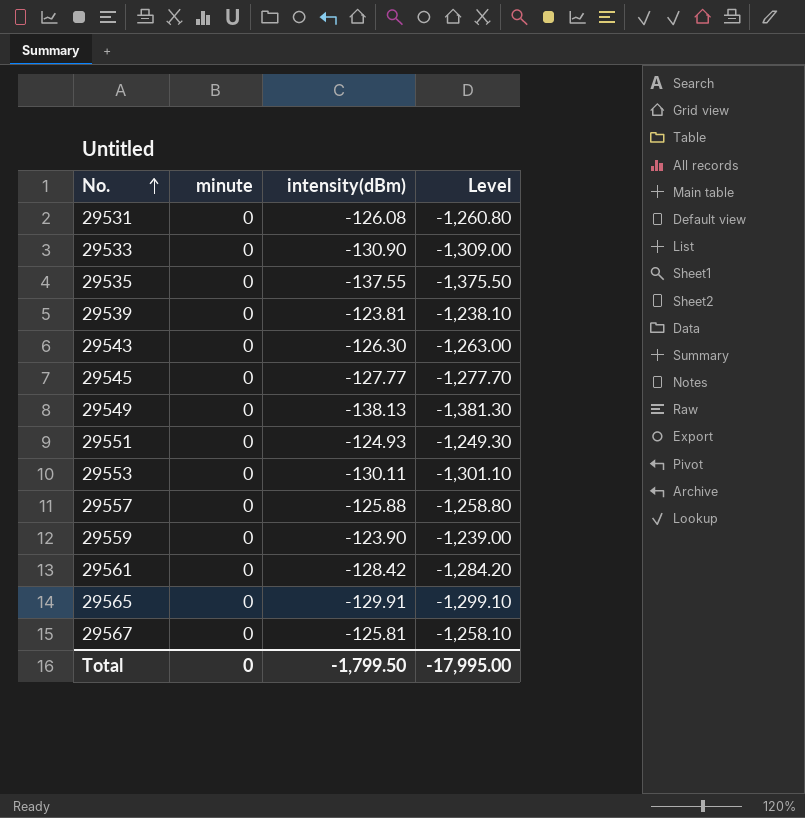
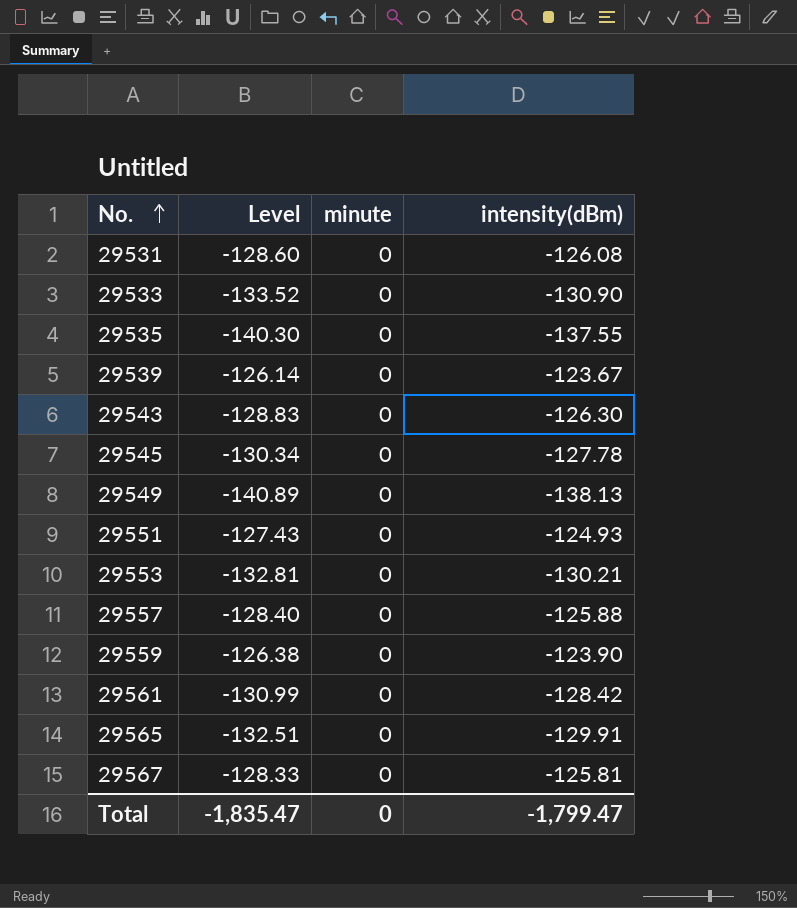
column Level | formula: [intensity(dBm)] * 10 -> [intensity(dBm)] * 1.02
column Level | position: 4 -> 2
29539 | intensity(dBm): -123.81 -> -123.67
29545 | intensity(dBm): -127.77 -> -127.78
29553 | intensity(dBm): -130.11 -> -130.21
Total | Level: -17,995.00 -> -1,835.47
Total | intensity(dBm): -1,799.50 -> -1,799.47

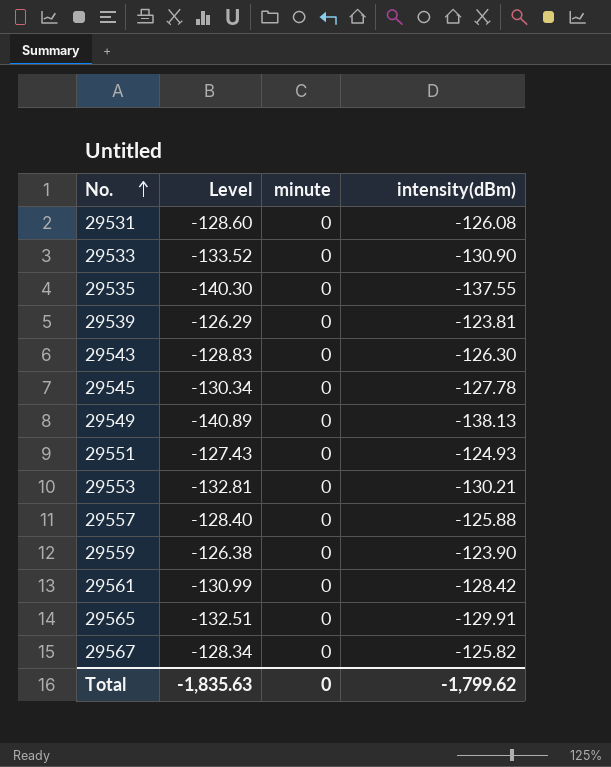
29539 | Level: -126.14 -> -126.29
29539 | intensity(dBm): -123.67 -> -123.81
29567 | Level: -128.33 -> -128.34
29567 | intensity(dBm): -125.81 -> -125.82
Total | Level: -1,835.47 -> -1,835.63
Total | intensity(dBm): -1,799.47 -> -1,799.62

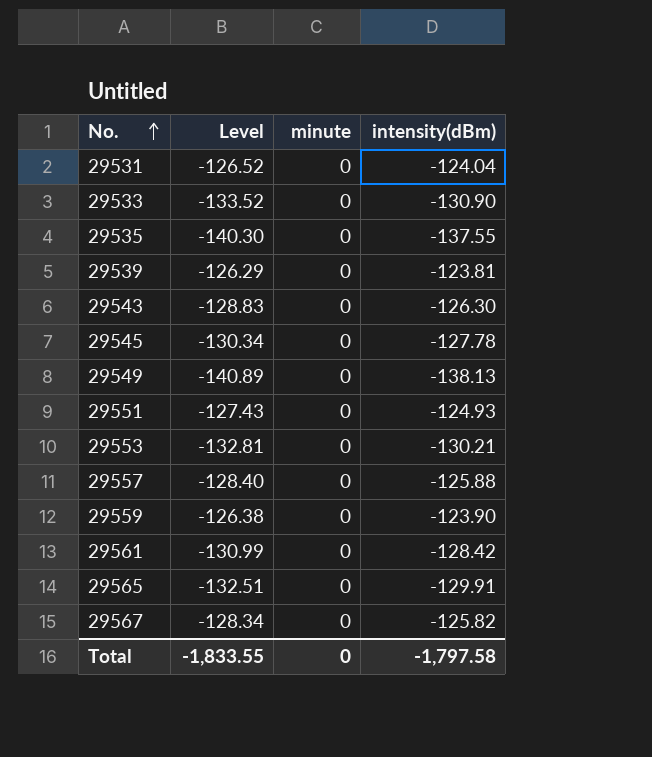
29531 | Level: -128.60 -> -126.52
29531 | intensity(dBm): -126.08 -> -124.04
Total | Level: -1,835.63 -> -1,833.55
Total | intensity(dBm): -1,799.62 -> -1,797.58

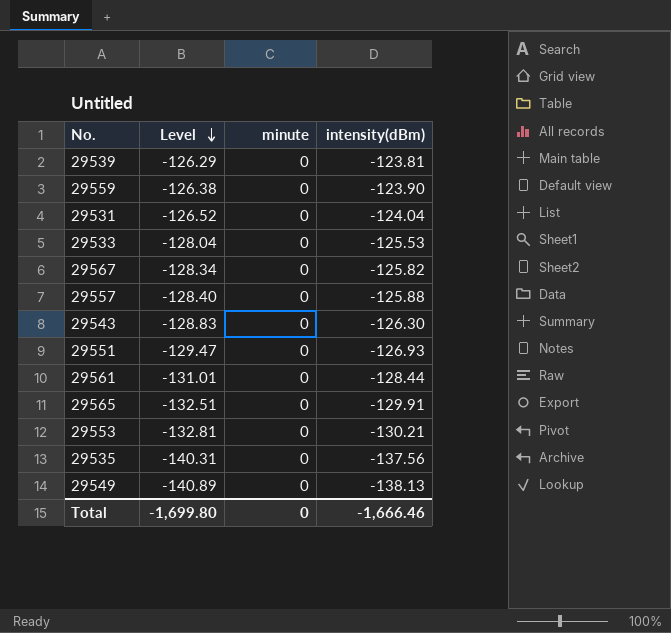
row order: No. ascending -> Level descending
row 29545: -130.34 | 0 | -127.78 -> none
29533 | Level: -133.52 -> -128.04
29533 | intensity(dBm): -130.90 -> -125.53
29551 | Level: -127.43 -> -129.47
29551 | intensity(dBm): -124.93 -> -126.93
29561 | Level: -130.99 -> -131.01
29561 | intensity(dBm): -128.42 -> -128.44
29535 | Level: -140.30 -> -140.31
29535 | intensity(dBm): -137.55 -> -137.56
Total | Level: -1,833.55 -> -1,699.80
Total | intensity(dBm): -1,797.58 -> -1,666.46

